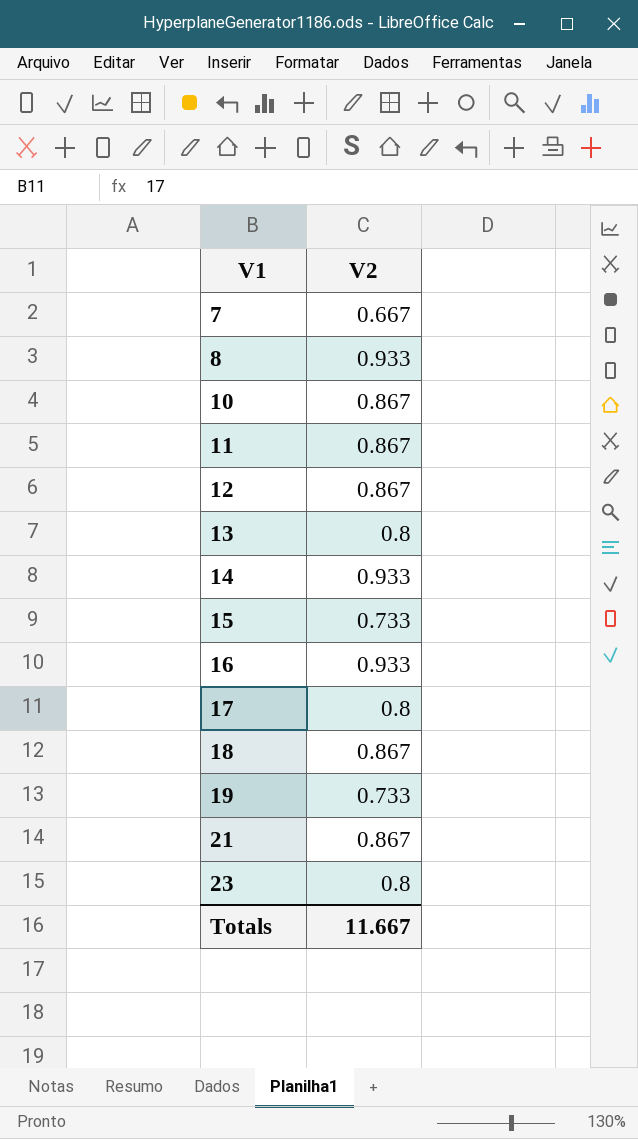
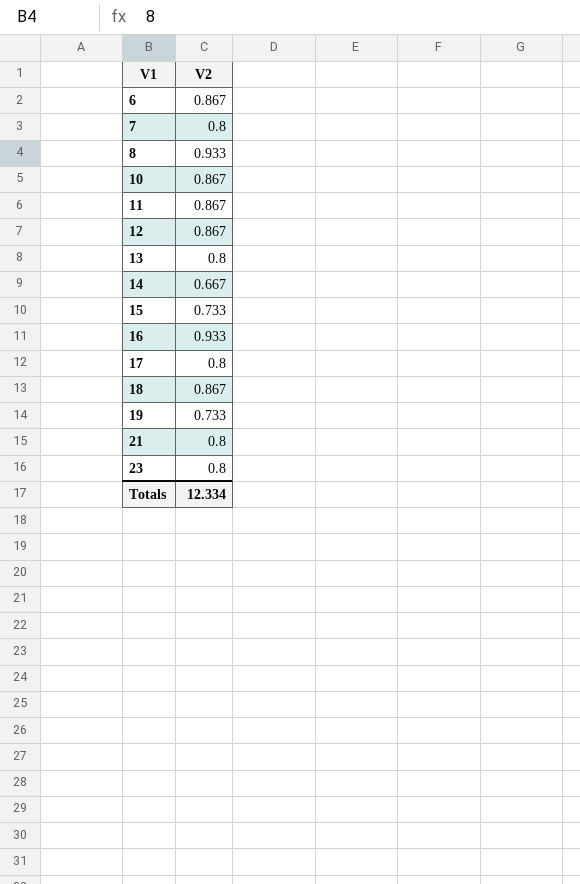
row 6: none -> 0.867
7 | V2: 0.667 -> 0.8
14 | V2: 0.933 -> 0.667
21 | V2: 0.867 -> 0.8
Totals | V2: 11.667 -> 12.334

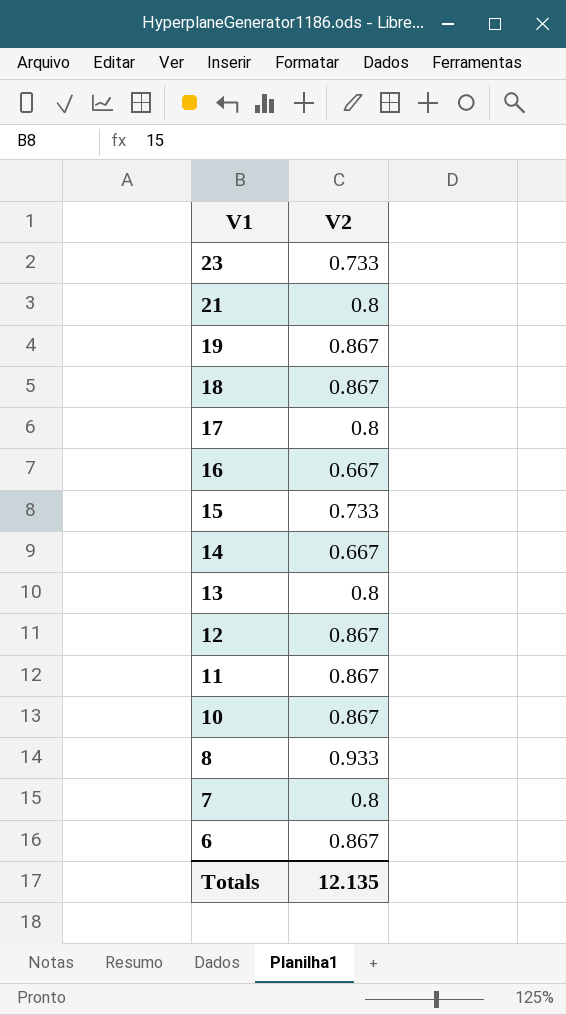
row order: V1 ascending -> V1 descending
23 | V2: 0.8 -> 0.733
19 | V2: 0.733 -> 0.867
16 | V2: 0.933 -> 0.667
Totals | V2: 12.334 -> 12.135

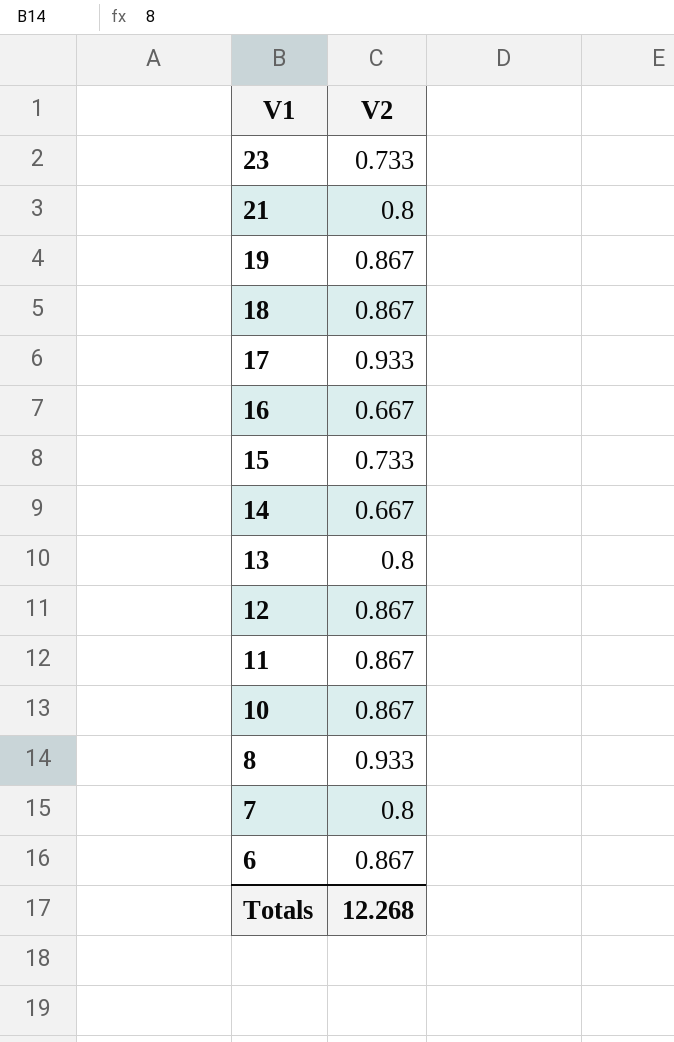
17 | V2: 0.8 -> 0.933
Totals | V2: 12.135 -> 12.268

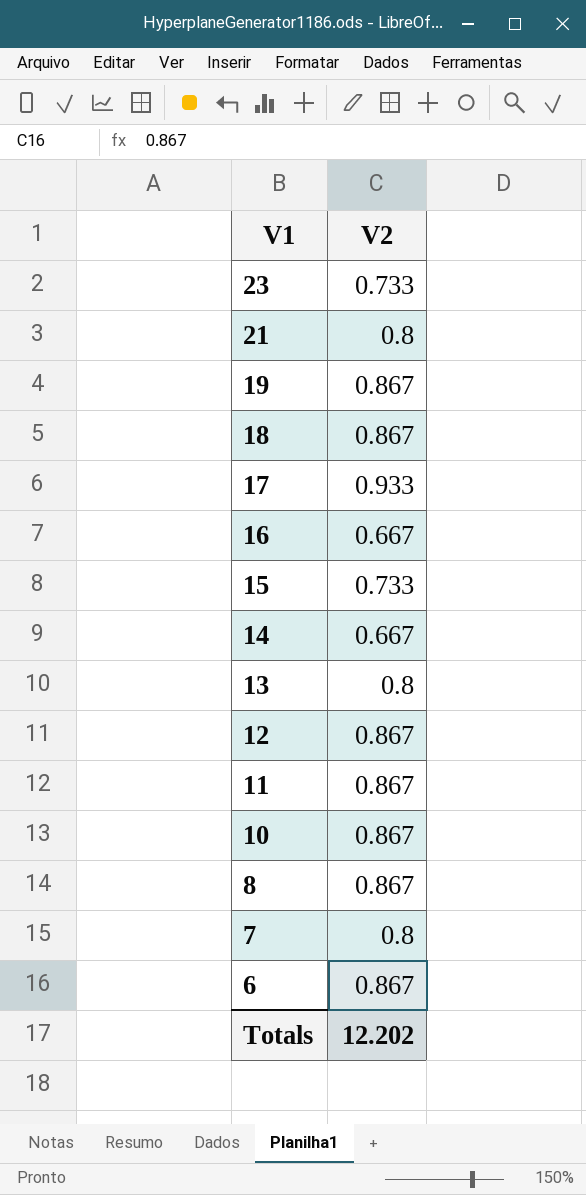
8 | V2: 0.933 -> 0.867
Totals | V2: 12.268 -> 12.202

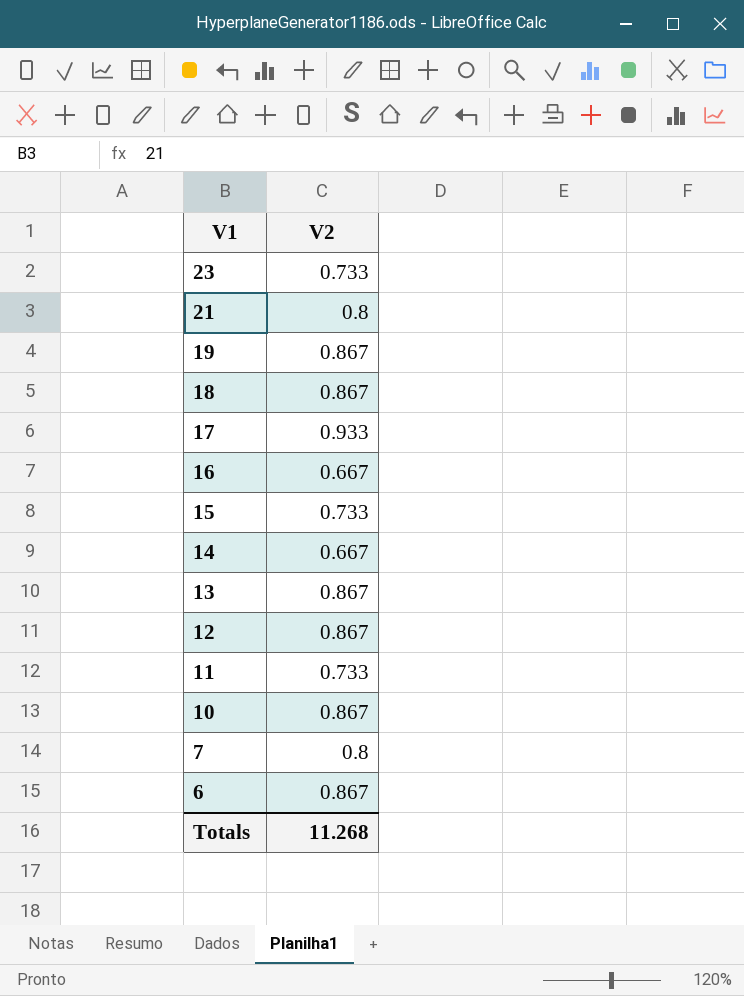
row 8: 0.867 -> none
13 | V2: 0.8 -> 0.867
11 | V2: 0.867 -> 0.733
Totals | V2: 12.202 -> 11.268

